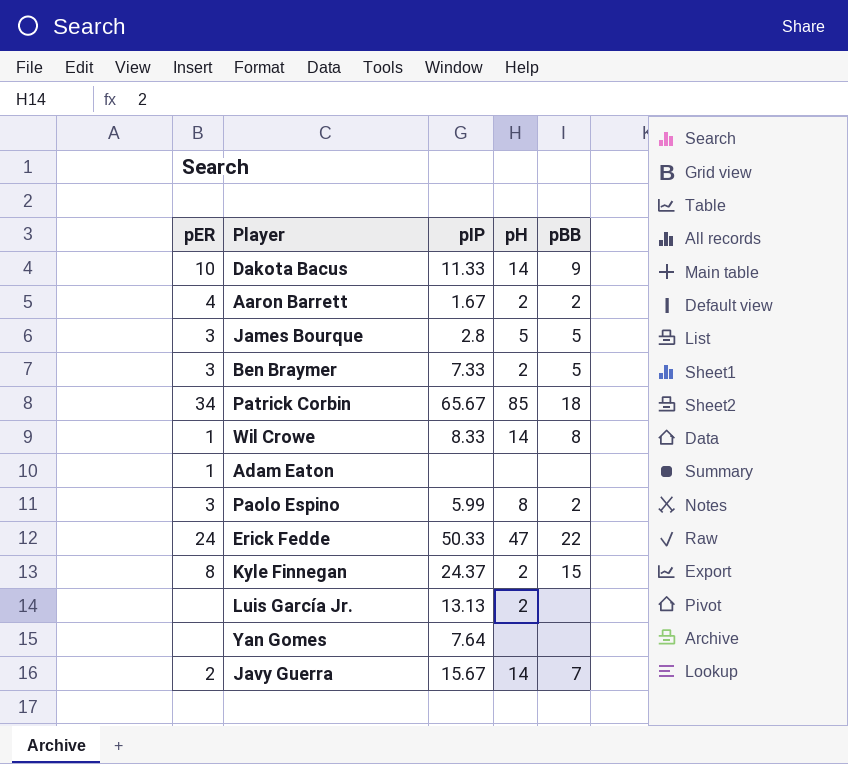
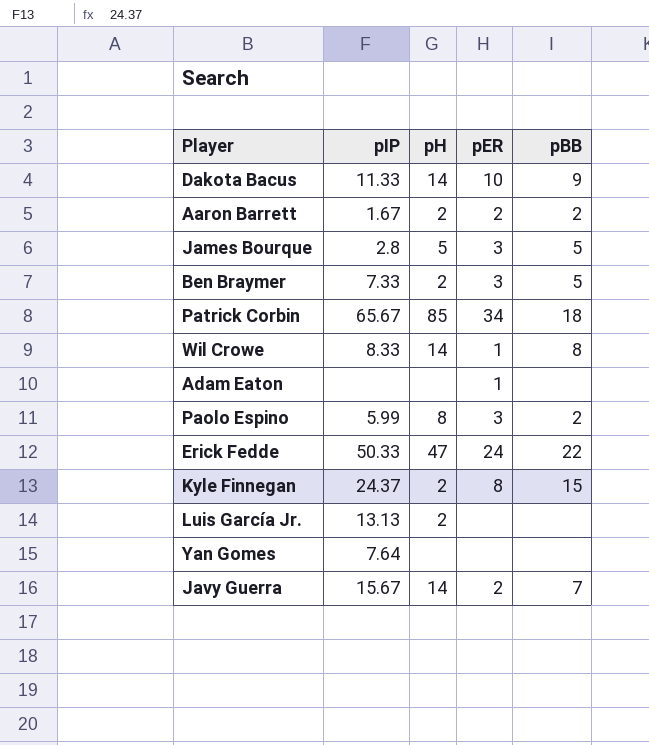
column pER | position: 1 -> 4
Aaron Barrett | pER: 4 -> 2

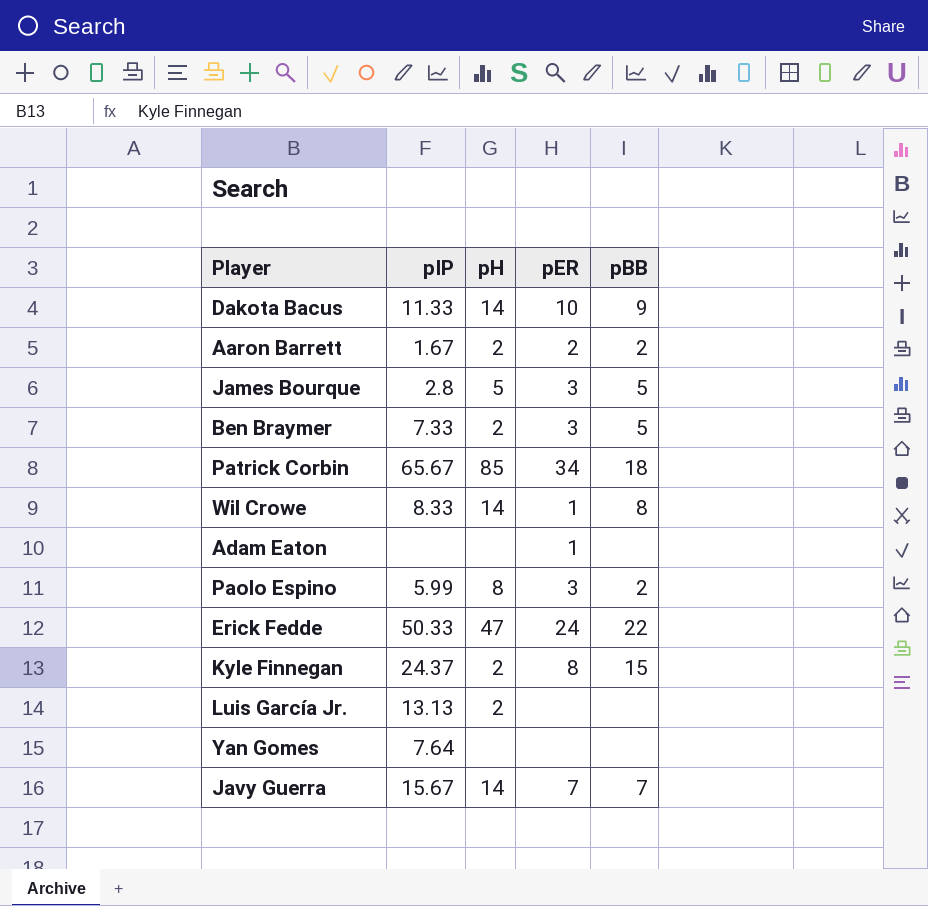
Javy Guerra | pER: 2 -> 7

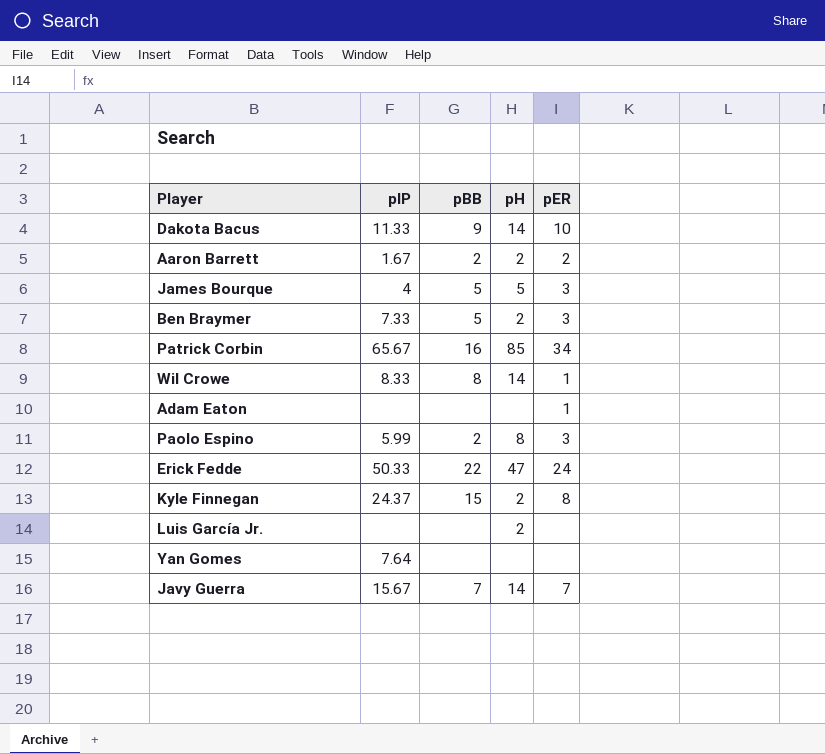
column pBB | position: 5 -> 3
James Bourque | pIP: 2.8 -> 4
Patrick Corbin | pBB: 18 -> 16
Luis García Jr. | pIP: 13.13 -> none

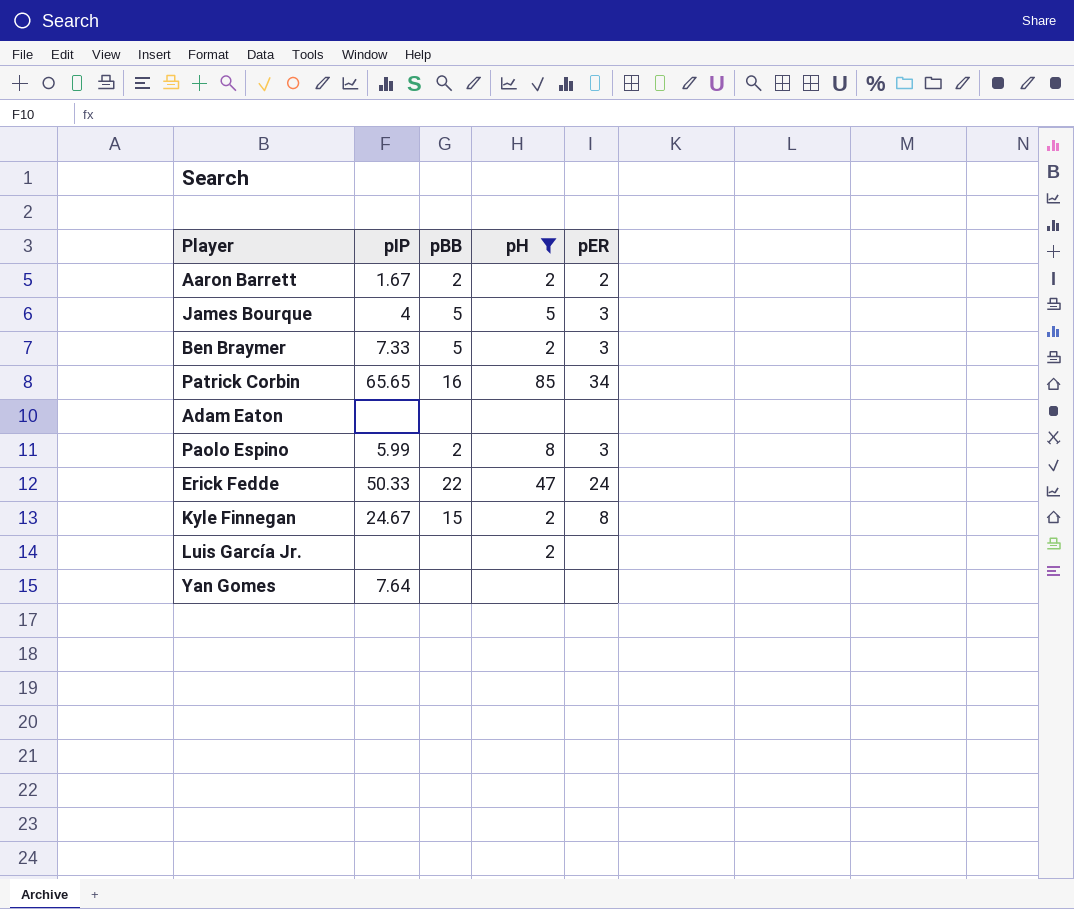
filter: none -> pH != 14
Patrick Corbin | pIP: 65.67 -> 65.65
Adam Eaton | pER: 1 -> none
Kyle Finnegan | pIP: 24.37 -> 24.67

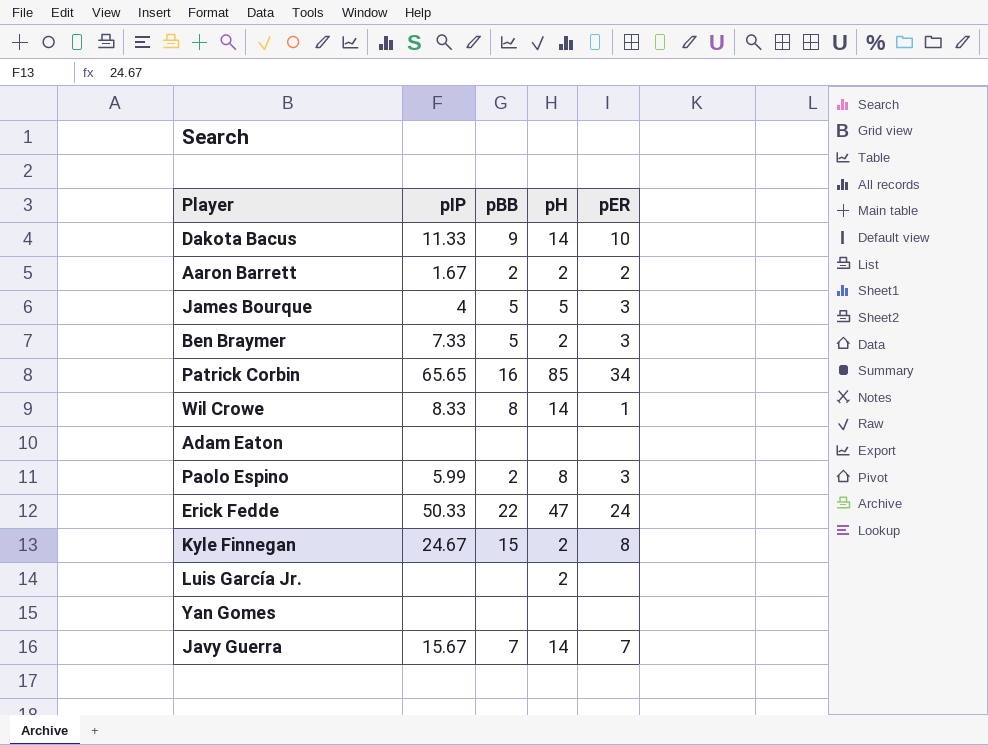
filter: pH != 14 -> none
Yan Gomes | pIP: 7.64 -> none

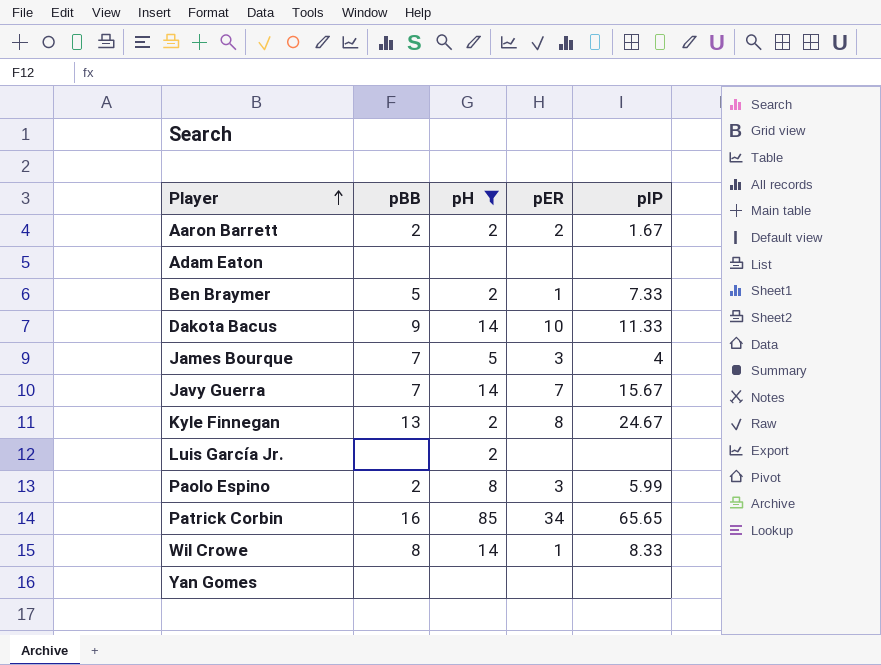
filter: none -> pH != 47
row order: none -> Player ascending
column pIP | position: 2 -> 5
Ben Braymer | pER: 3 -> 1
James Bourque | pBB: 5 -> 7
Kyle Finnegan | pBB: 15 -> 13

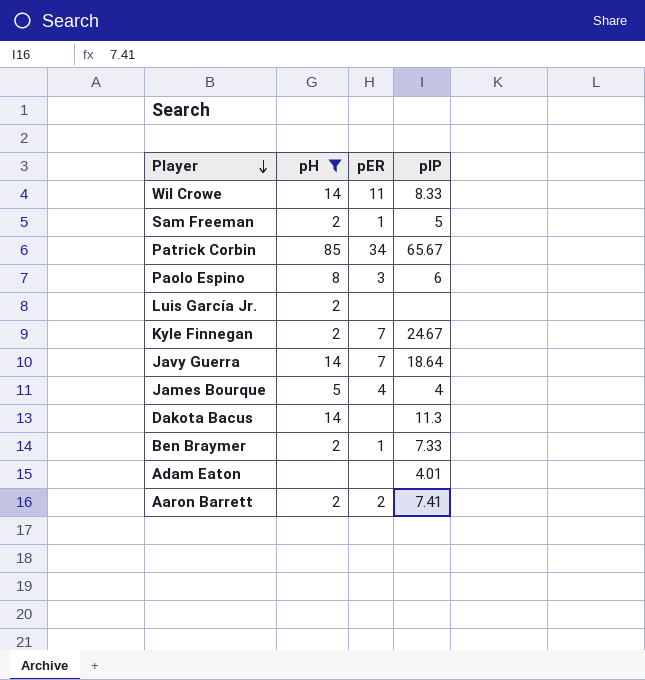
row order: Player ascending -> Player descending
column pBB | position: 2 -> none
row Yan Gomes: none | none | none | none -> none
Wil Crowe | pER: 1 -> 11
row Sam Freeman: none -> 2 | 1 | 5
Patrick Corbin | pIP: 65.65 -> 65.67
Paolo Espino | pIP: 5.99 -> 6
Kyle Finnegan | pER: 8 -> 7
Javy Guerra | pIP: 15.67 -> 18.64
James Bourque | pER: 3 -> 4
Dakota Bacus | pER: 10 -> none
Dakota Bacus | pIP: 11.33 -> 11.3
Adam Eaton | pIP: none -> 4.01
Aaron Barrett | pIP: 1.67 -> 7.41

